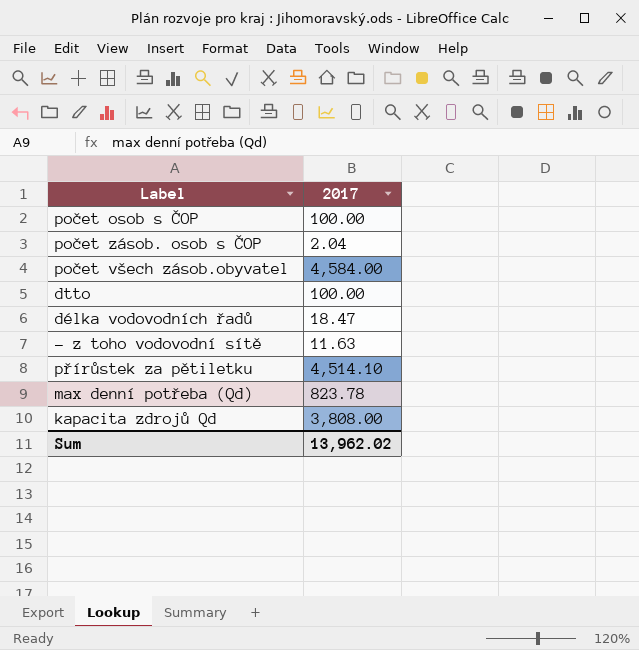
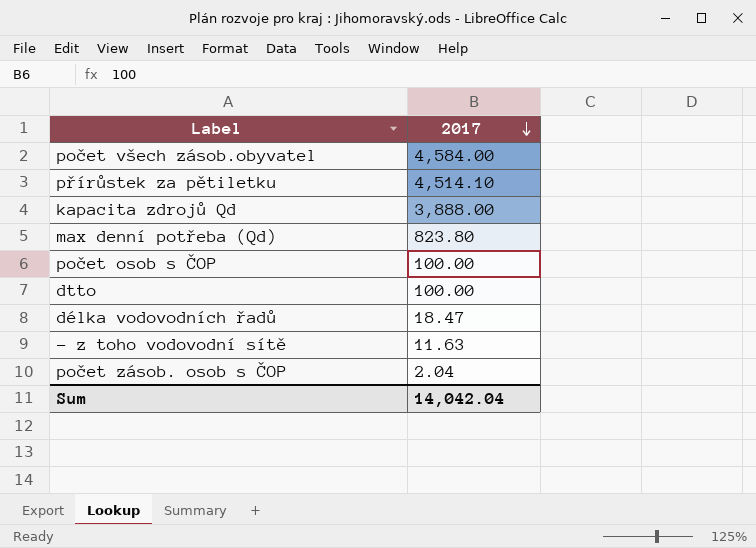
row order: none -> 2017 descending
kapacita zdrojů Qd | 2017: 3,808.00 -> 3,888.00
max denní potřeba (Qd) | 2017: 823.78 -> 823.80
Sum | 2017: 13,962.02 -> 14,042.04

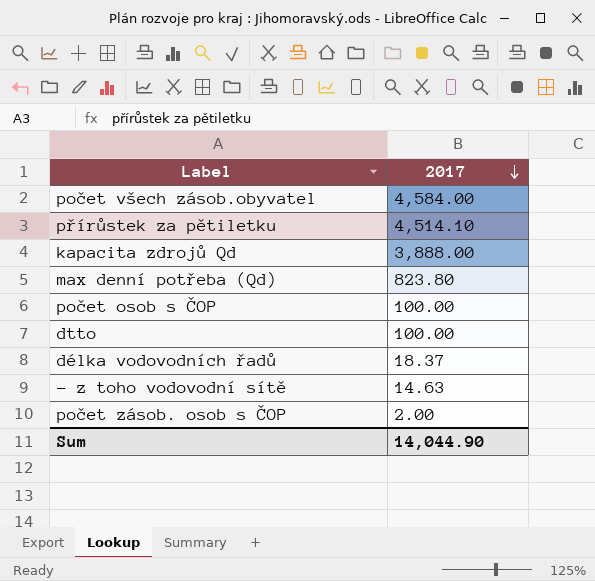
délka vodovodních řadů | 2017: 18.47 -> 18.37
- z toho vodovodní sítě | 2017: 11.63 -> 14.63
počet zásob. osob s ČOP | 2017: 2.04 -> 2.00
Sum | 2017: 14,042.04 -> 14,044.90

